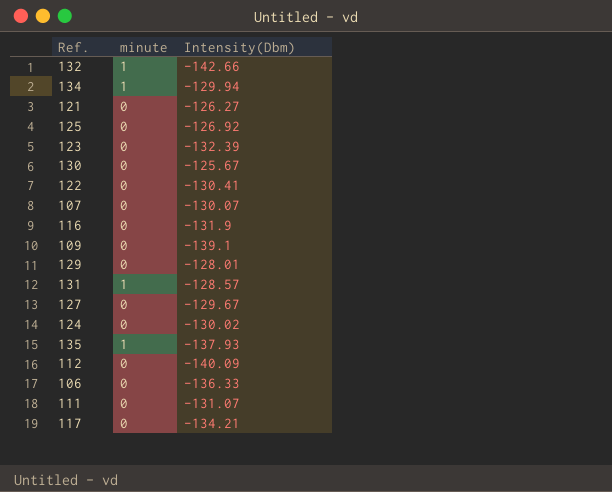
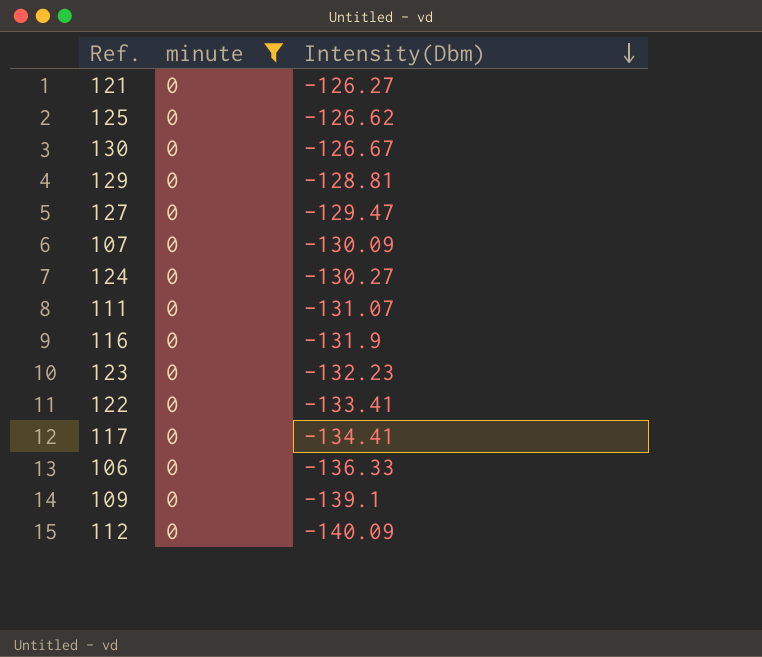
filter: none -> minute = 0
row order: none -> Intensity(Dbm) descending
125 | Intensity(Dbm): -126.92 -> -126.62
130 | Intensity(Dbm): -125.67 -> -126.67
129 | Intensity(Dbm): -128.01 -> -128.81
127 | Intensity(Dbm): -129.67 -> -129.47
107 | Intensity(Dbm): -130.07 -> -130.09
124 | Intensity(Dbm): -130.02 -> -130.27
123 | Intensity(Dbm): -132.39 -> -132.23
122 | Intensity(Dbm): -130.41 -> -133.41
117 | Intensity(Dbm): -134.21 -> -134.41

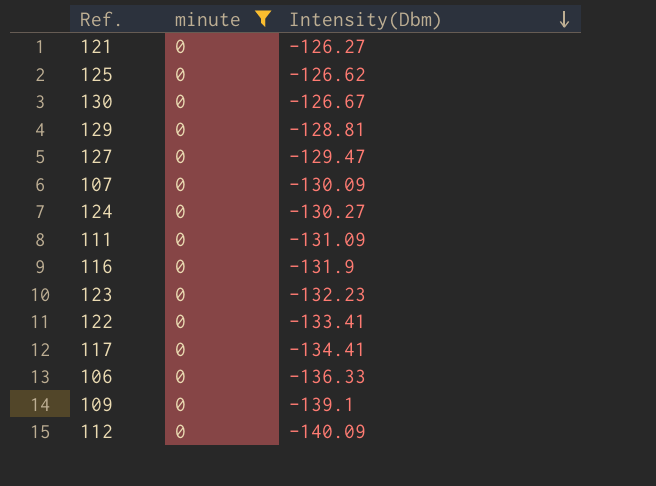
111 | Intensity(Dbm): -131.07 -> -131.09

